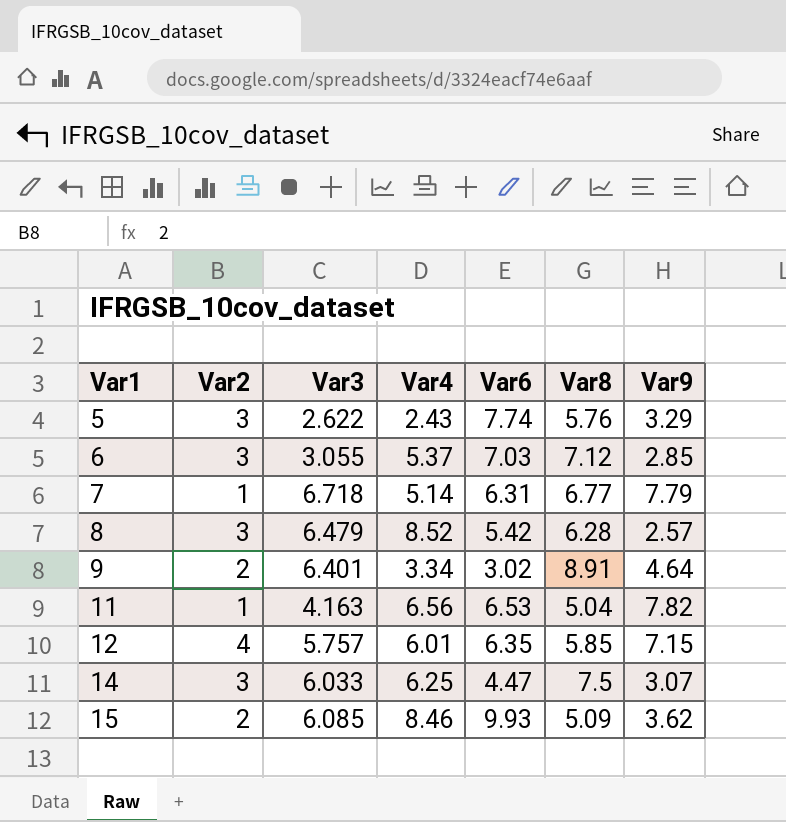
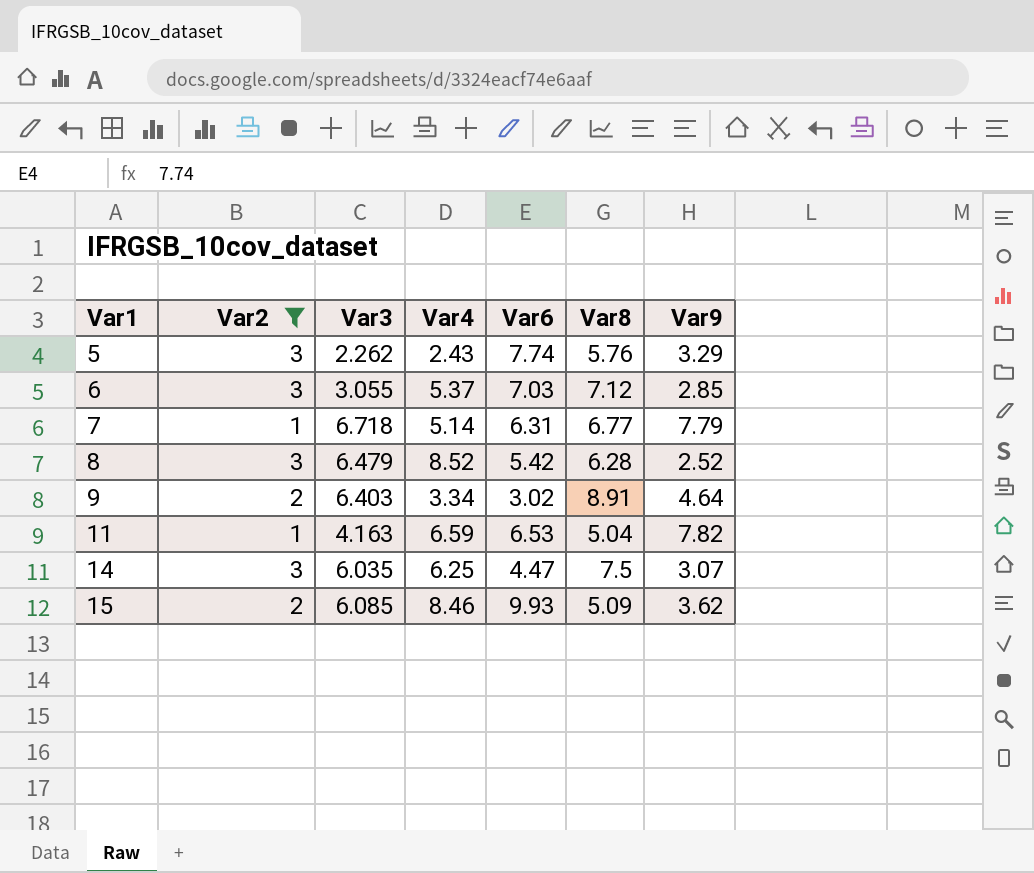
filter: none -> Var2 != 4
5 | Var3: 2.622 -> 2.262
8 | Var9: 2.57 -> 2.52
9 | Var3: 6.401 -> 6.403
11 | Var4: 6.56 -> 6.59
14 | Var3: 6.033 -> 6.035

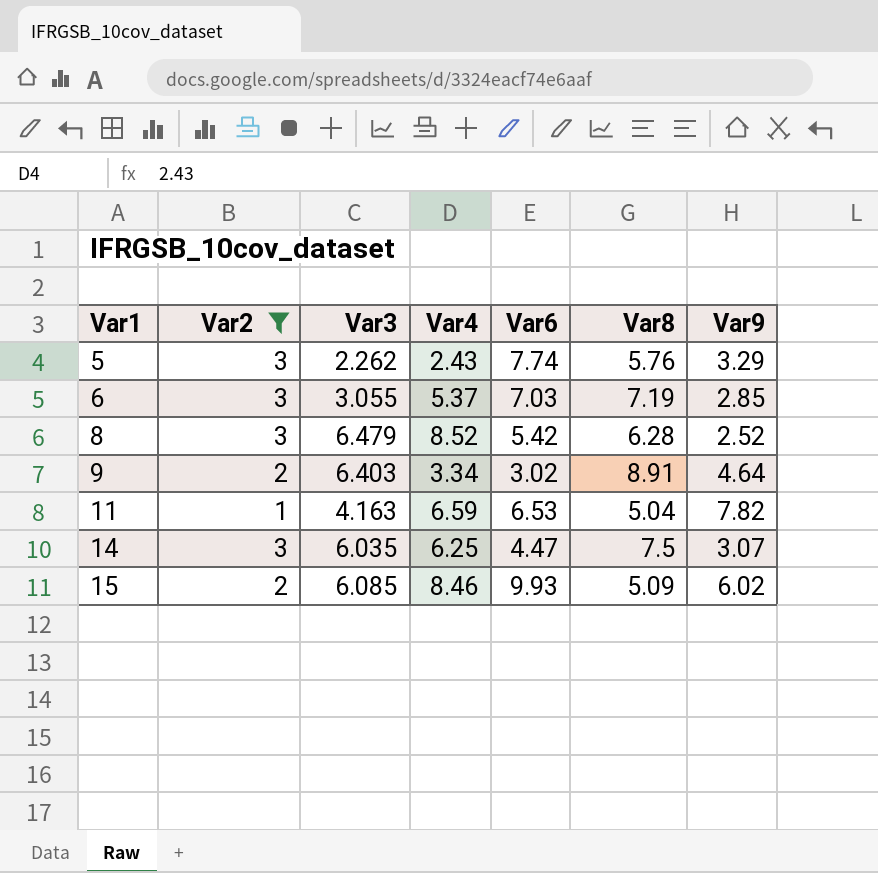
row 7: 1 | 6.718 | 5.14 | 6.31 | 6.77 | 7.79 -> none
6 | Var8: 7.12 -> 7.19
15 | Var9: 3.62 -> 6.02

